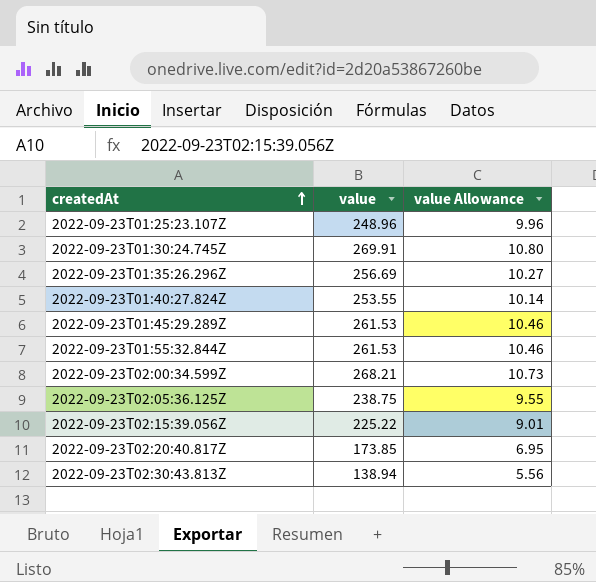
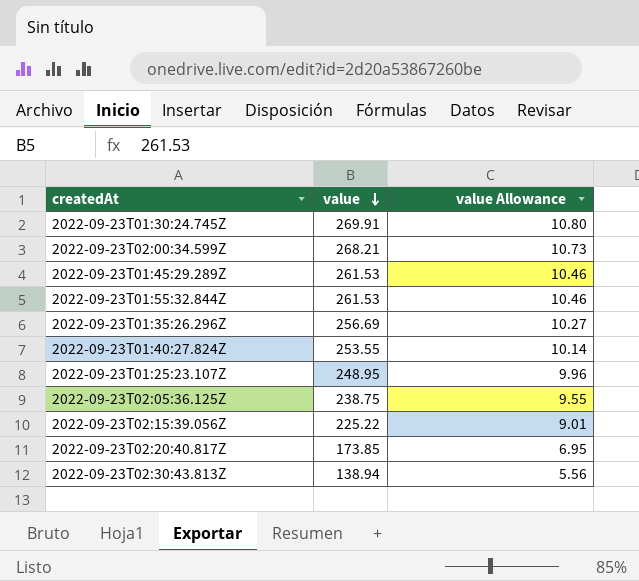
row order: createdAt ascending -> value descending
2022-09-23T01:25:23.107Z | value: 248.96 -> 248.95

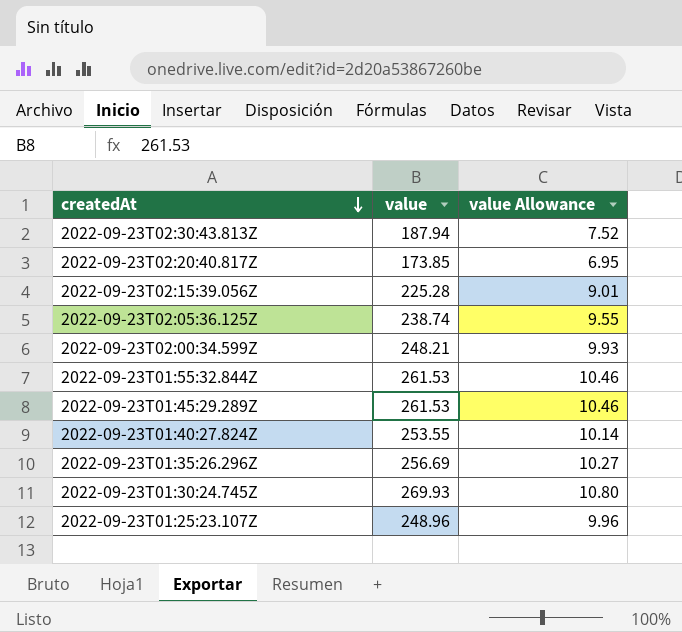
row order: value descending -> createdAt descending
2022-09-23T02:30:43.813Z | value: 138.94 -> 187.94
2022-09-23T02:30:43.813Z | value Allowance: 5.56 -> 7.52
2022-09-23T02:15:39.056Z | value: 225.22 -> 225.28
2022-09-23T02:05:36.125Z | value: 238.75 -> 238.74
2022-09-23T02:00:34.599Z | value: 268.21 -> 248.21
2022-09-23T02:00:34.599Z | value Allowance: 10.73 -> 9.93
2022-09-23T01:30:24.745Z | value: 269.91 -> 269.93
2022-09-23T01:25:23.107Z | value: 248.95 -> 248.96

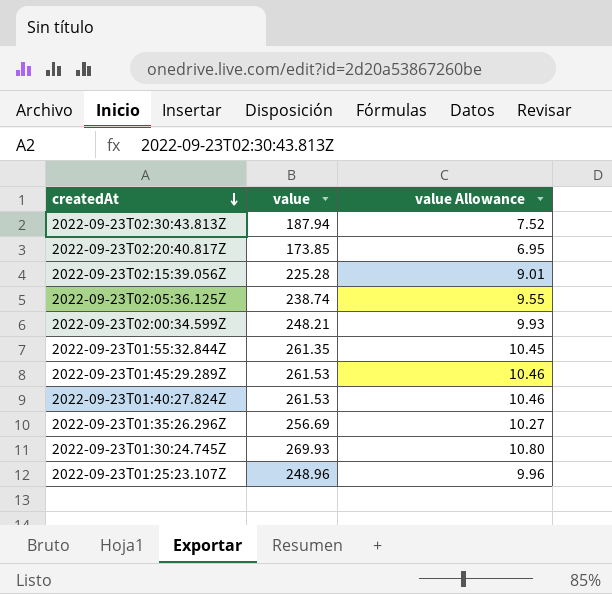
2022-09-23T01:55:32.844Z | value: 261.53 -> 261.35
2022-09-23T01:55:32.844Z | value Allowance: 10.46 -> 10.45
2022-09-23T01:40:27.824Z | value: 253.55 -> 261.53
2022-09-23T01:40:27.824Z | value Allowance: 10.14 -> 10.46

